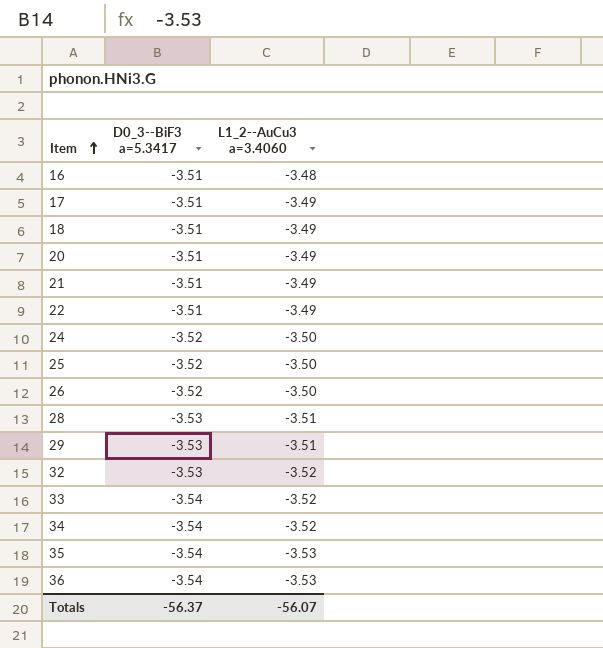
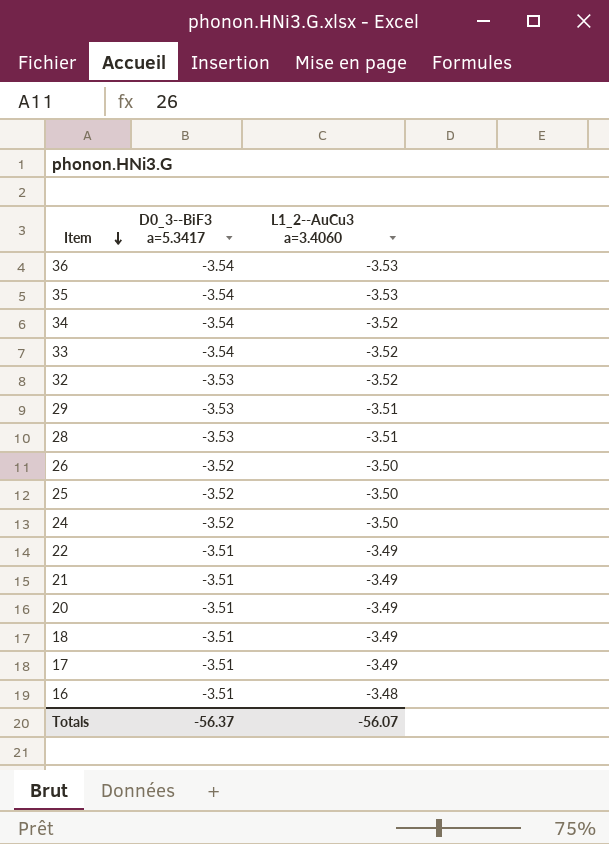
row order: Item ascending -> Item descending

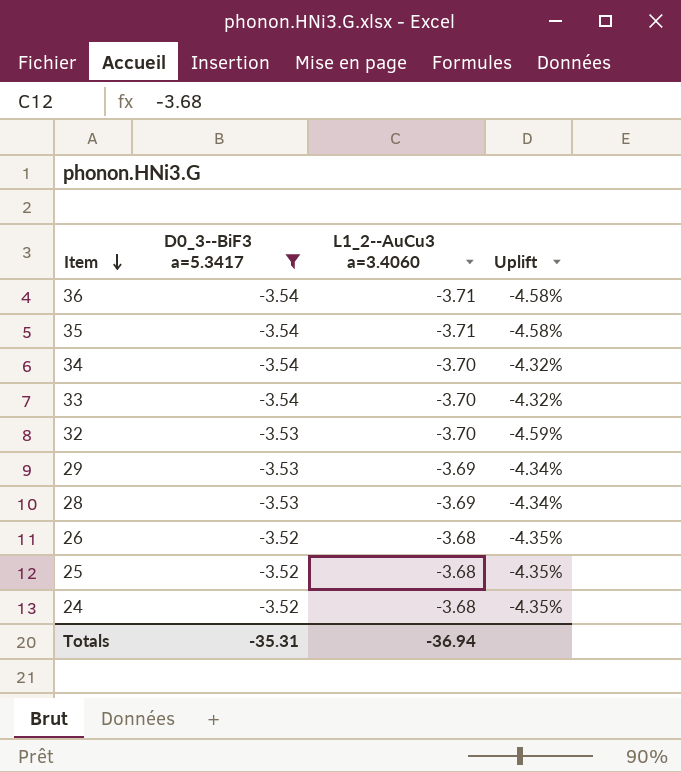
filter: none -> D0_3--BiF3 a=5.3417 != -3.51
column Uplift | formula: none -> ([D0_3--BiF3 a=5.3417] - [L1_2--AuCu3 a=3.4060]) / [L1_2--AuCu3 a=3.4060]
36 | L1_2--AuCu3 a=3.4060: -3.53 -> -3.71
35 | L1_2--AuCu3 a=3.4060: -3.53 -> -3.71
34 | L1_2--AuCu3 a=3.4060: -3.52 -> -3.70
33 | L1_2--AuCu3 a=3.4060: -3.52 -> -3.70
32 | L1_2--AuCu3 a=3.4060: -3.52 -> -3.70
29 | L1_2--AuCu3 a=3.4060: -3.51 -> -3.69
28 | L1_2--AuCu3 a=3.4060: -3.51 -> -3.69
26 | L1_2--AuCu3 a=3.4060: -3.50 -> -3.68
25 | L1_2--AuCu3 a=3.4060: -3.50 -> -3.68
24 | L1_2--AuCu3 a=3.4060: -3.50 -> -3.68
Totals | D0_3--BiF3 a=5.3417: -56.37 -> -35.31
Totals | L1_2--AuCu3 a=3.4060: -56.07 -> -36.94

